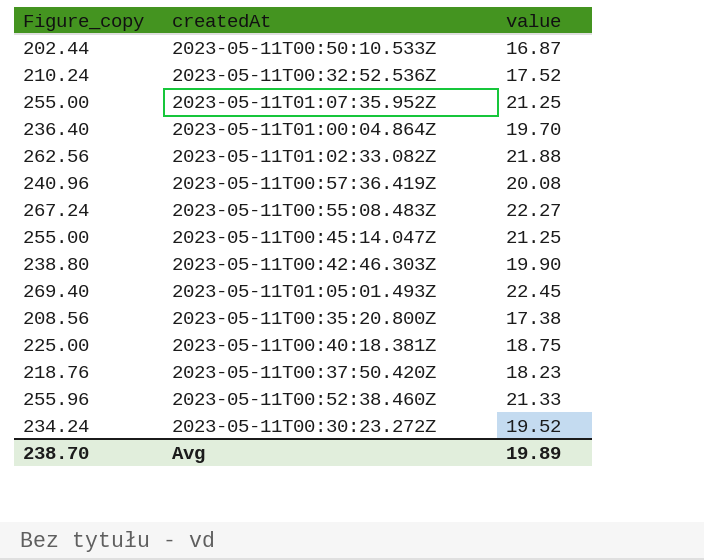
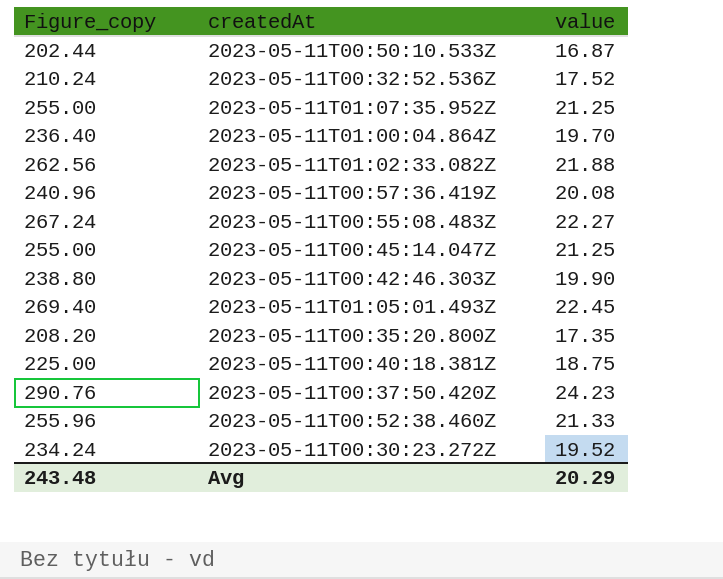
2023-05-11T00:35:20.800Z | Figure_copy: 208.56 -> 208.20
2023-05-11T00:35:20.800Z | value: 17.38 -> 17.35
2023-05-11T00:37:50.420Z | Figure_copy: 218.76 -> 290.76
2023-05-11T00:37:50.420Z | value: 18.23 -> 24.23
Avg | Figure_copy: 238.70 -> 243.48
Avg | value: 19.89 -> 20.29

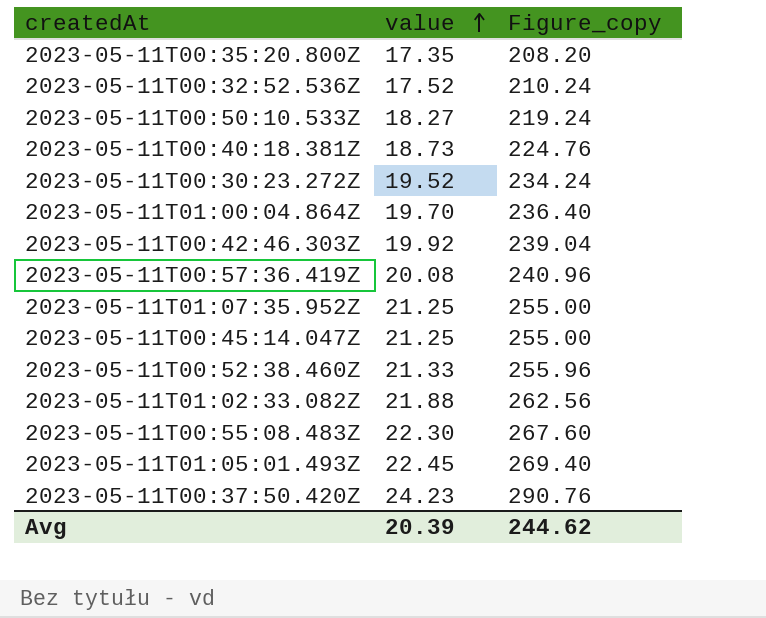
row order: none -> value ascending
column Figure_copy | position: 1 -> 3
2023-05-11T00:50:10.533Z | value: 16.87 -> 18.27
2023-05-11T00:50:10.533Z | Figure_copy: 202.44 -> 219.24
2023-05-11T00:40:18.381Z | value: 18.75 -> 18.73
2023-05-11T00:40:18.381Z | Figure_copy: 225.00 -> 224.76
2023-05-11T00:42:46.303Z | value: 19.90 -> 19.92
2023-05-11T00:42:46.303Z | Figure_copy: 238.80 -> 239.04
2023-05-11T00:55:08.483Z | value: 22.27 -> 22.30
2023-05-11T00:55:08.483Z | Figure_copy: 267.24 -> 267.60
Avg | value: 20.29 -> 20.39
Avg | Figure_copy: 243.48 -> 244.62

